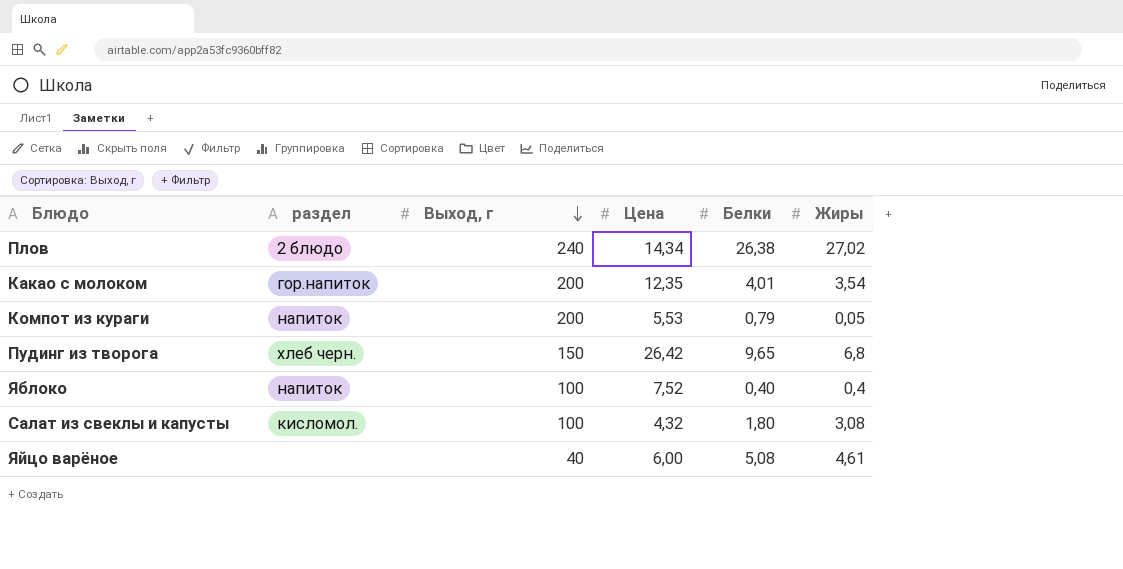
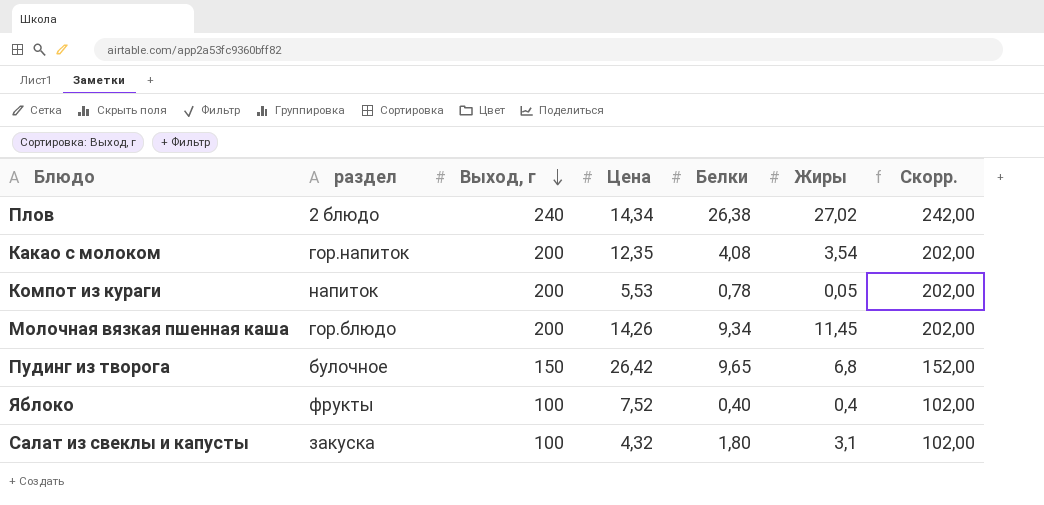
column Скорр. | formula: none -> [Выход, г] + 2
row Яйцо варёное: none | 40 | 6,00 | 5,08 | 4,61 -> none
Какао с молоком | Белки: 4,01 -> 4,08
Компот из кураги | Белки: 0,79 -> 0,78
row Молочная вязкая пшенная каша: none -> гор.блюдо | 200 | 14,26 | 9,34 | 11,45 | 202,00
Пудинг из творога | раздел: хлеб черн. -> булочное
Яблоко | раздел: напиток -> фрукты
Салат из свеклы и капусты | раздел: кисломол. -> закуска
Салат из свеклы и капусты | Жиры: 3,08 -> 3,1

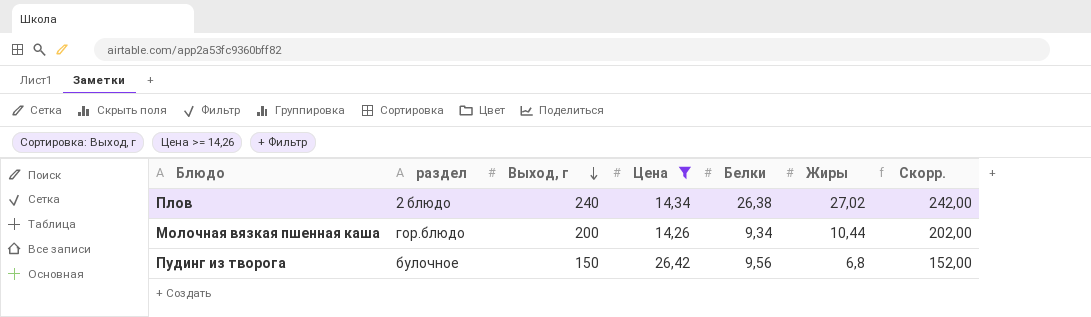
filter: none -> Цена >= 14,26
Молочная вязкая пшенная каша | Жиры: 11,45 -> 10,44
Пудинг из творога | Белки: 9,65 -> 9,56

